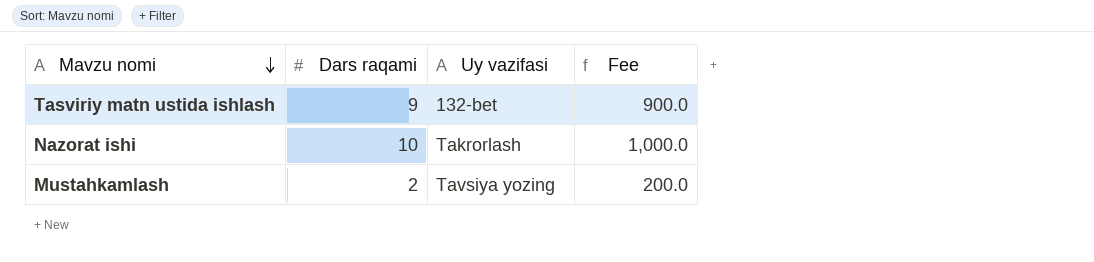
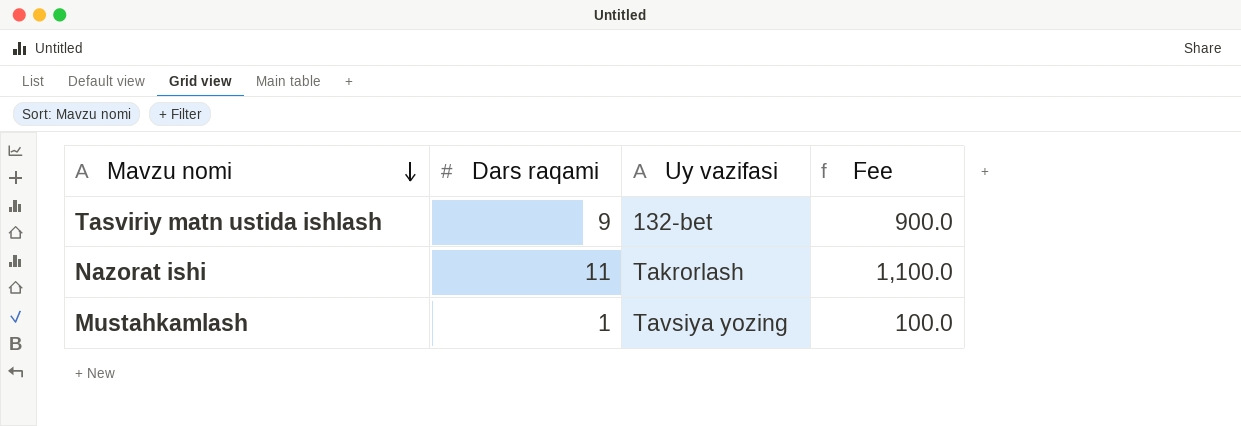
Nazorat ishi | Dars raqami: 10 -> 11
Nazorat ishi | Fee: 1,000.0 -> 1,100.0
Mustahkamlash | Dars raqami: 2 -> 1
Mustahkamlash | Fee: 200.0 -> 100.0

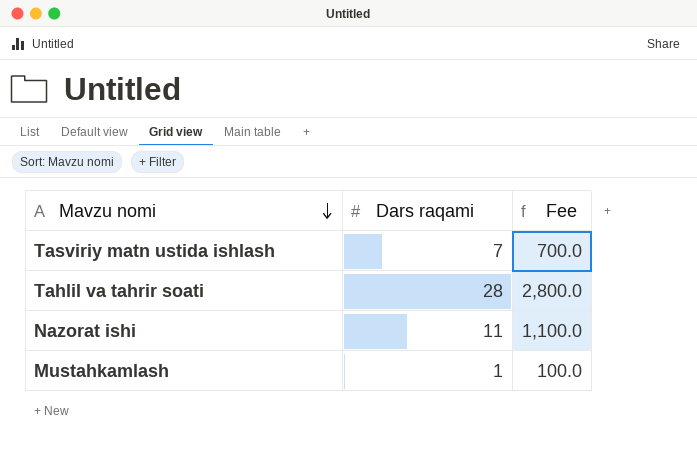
column Uy vazifasi | position: 3 -> none
Tasviriy matn ustida ishlash | Dars raqami: 9 -> 7
Tasviriy matn ustida ishlash | Fee: 900.0 -> 700.0
row Tahlil va tahrir soati: none -> 28 | 2,800.0

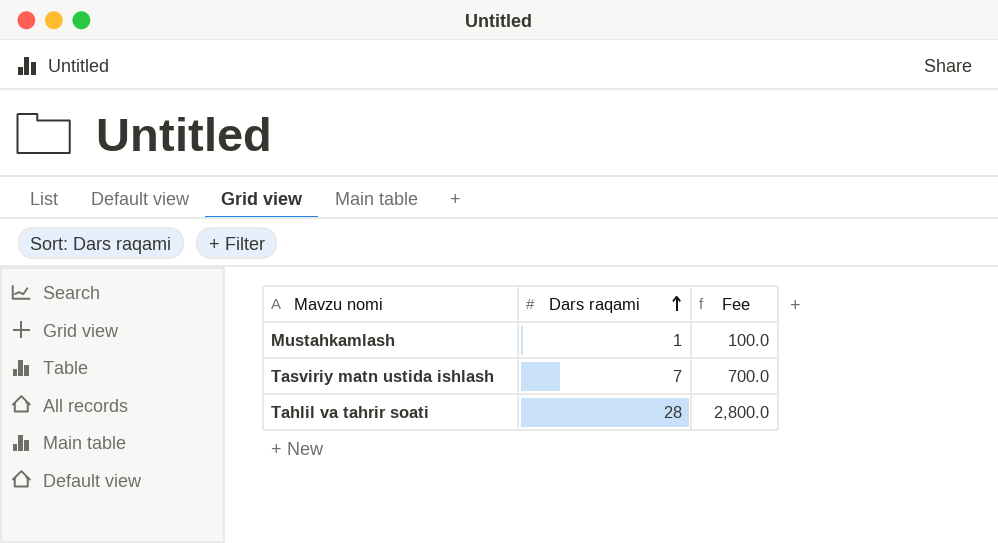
row order: Mavzu nomi descending -> Dars raqami ascending
row Nazorat ishi: 11 | 1,100.0 -> none

